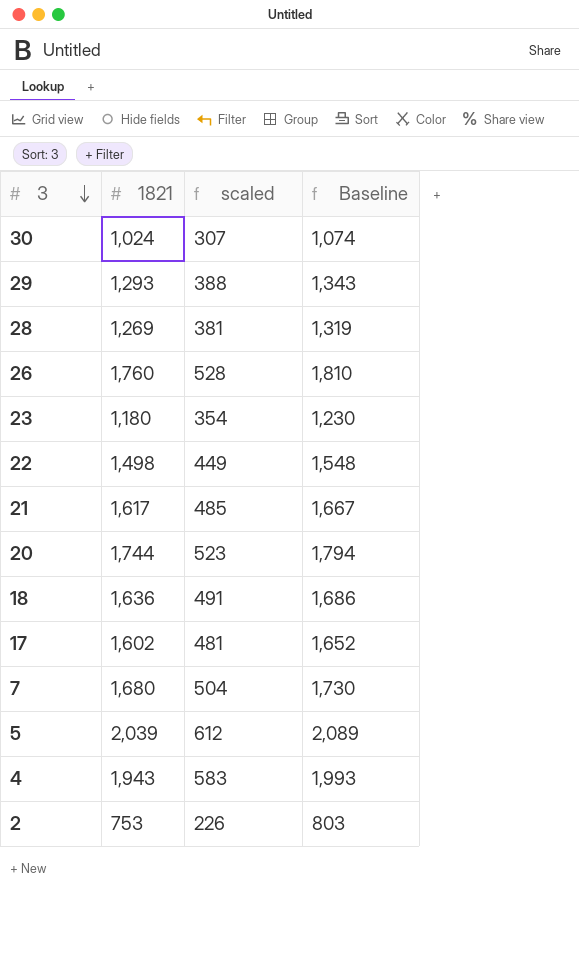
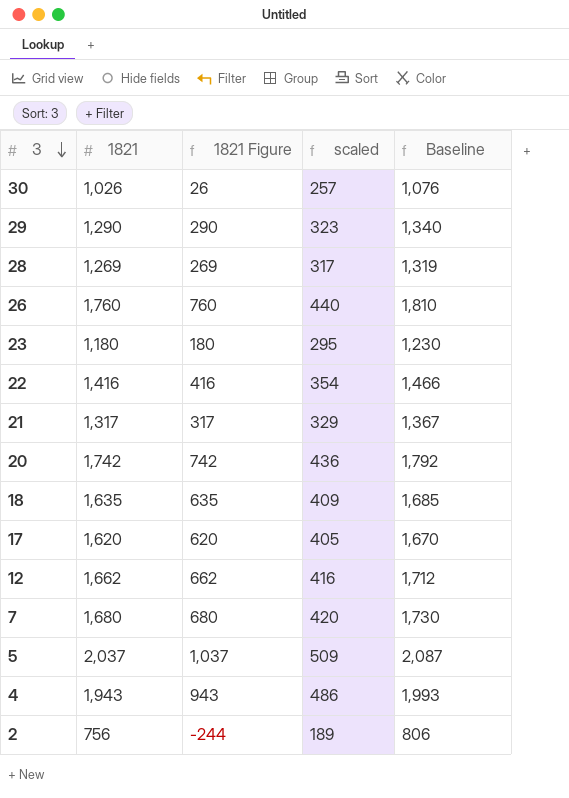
column 1821 Figure | formula: none -> [1821] - 1000
column scaled | formula: [1821] * 0.3 -> [1821] * 0.25
30 | 1821: 1,024 -> 1,026
30 | Baseline: 1,074 -> 1,076
29 | 1821: 1,293 -> 1,290
29 | Baseline: 1,343 -> 1,340
22 | 1821: 1,498 -> 1,416
22 | Baseline: 1,548 -> 1,466
21 | 1821: 1,617 -> 1,317
21 | Baseline: 1,667 -> 1,367
20 | 1821: 1,744 -> 1,742
20 | Baseline: 1,794 -> 1,792
18 | 1821: 1,636 -> 1,635
18 | Baseline: 1,686 -> 1,685
17 | 1821: 1,602 -> 1,620
17 | Baseline: 1,652 -> 1,670
row 12: none -> 1,662 | 662 | 416 | 1,712
5 | 1821: 2,039 -> 2,037
5 | Baseline: 2,089 -> 2,087
2 | 1821: 753 -> 756
2 | Baseline: 803 -> 806

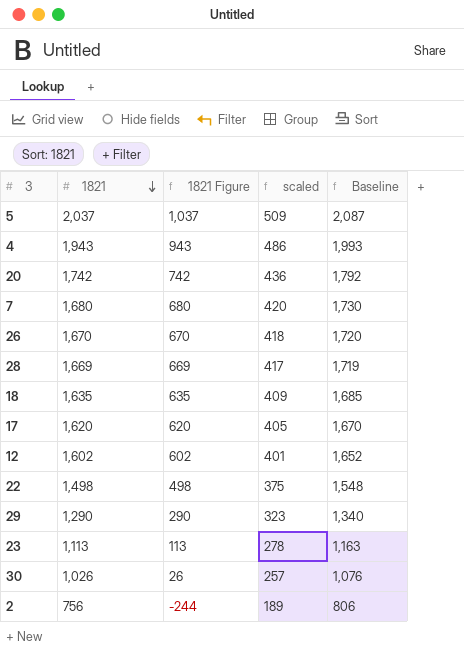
row order: 3 descending -> 1821 descending
row 21: 1,317 | 317 | 329 | 1,367 -> none
26 | 1821: 1,760 -> 1,670
26 | 1821 Figure: 760 -> 670
26 | scaled: 440 -> 418
26 | Baseline: 1,810 -> 1,720
28 | 1821: 1,269 -> 1,669
28 | 1821 Figure: 269 -> 669
28 | scaled: 317 -> 417
28 | Baseline: 1,319 -> 1,719
12 | 1821: 1,662 -> 1,602
12 | 1821 Figure: 662 -> 602
12 | scaled: 416 -> 401
12 | Baseline: 1,712 -> 1,652
22 | 1821: 1,416 -> 1,498
22 | 1821 Figure: 416 -> 498
22 | scaled: 354 -> 375
22 | Baseline: 1,466 -> 1,548
23 | 1821: 1,180 -> 1,113
23 | 1821 Figure: 180 -> 113
23 | scaled: 295 -> 278
23 | Baseline: 1,230 -> 1,163

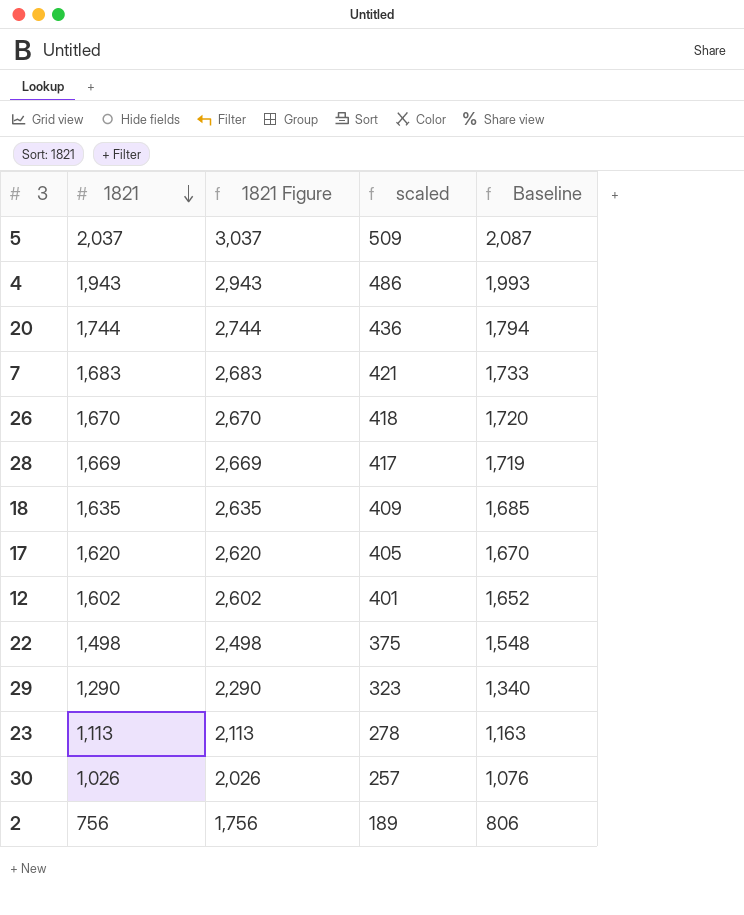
column 1821 Figure | formula: [1821] - 1000 -> [1821] + 1000
20 | 1821: 1,742 -> 1,744
20 | Baseline: 1,792 -> 1,794
7 | 1821: 1,680 -> 1,683
7 | scaled: 420 -> 421
7 | Baseline: 1,730 -> 1,733

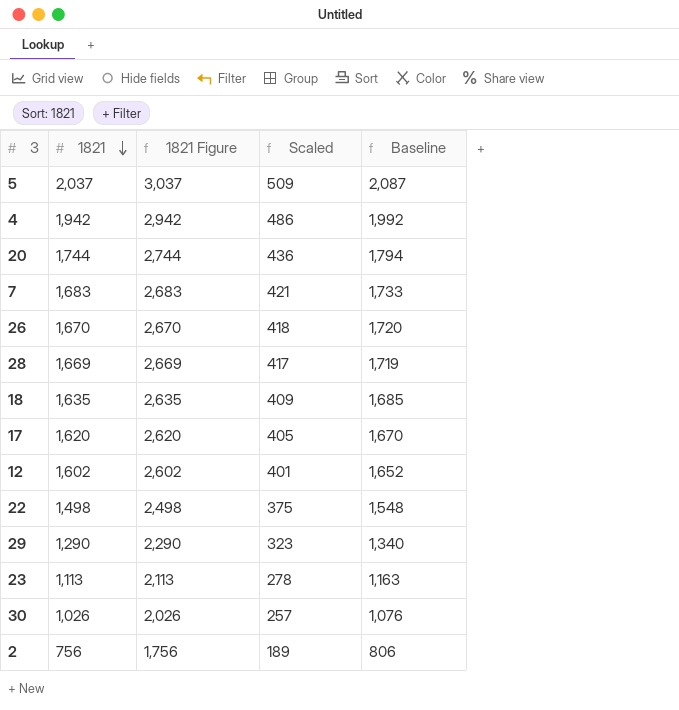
column name: scaled -> Scaled
4 | 1821: 1,943 -> 1,942
4 | 1821 Figure: 2,943 -> 2,942
4 | Baseline: 1,993 -> 1,992

